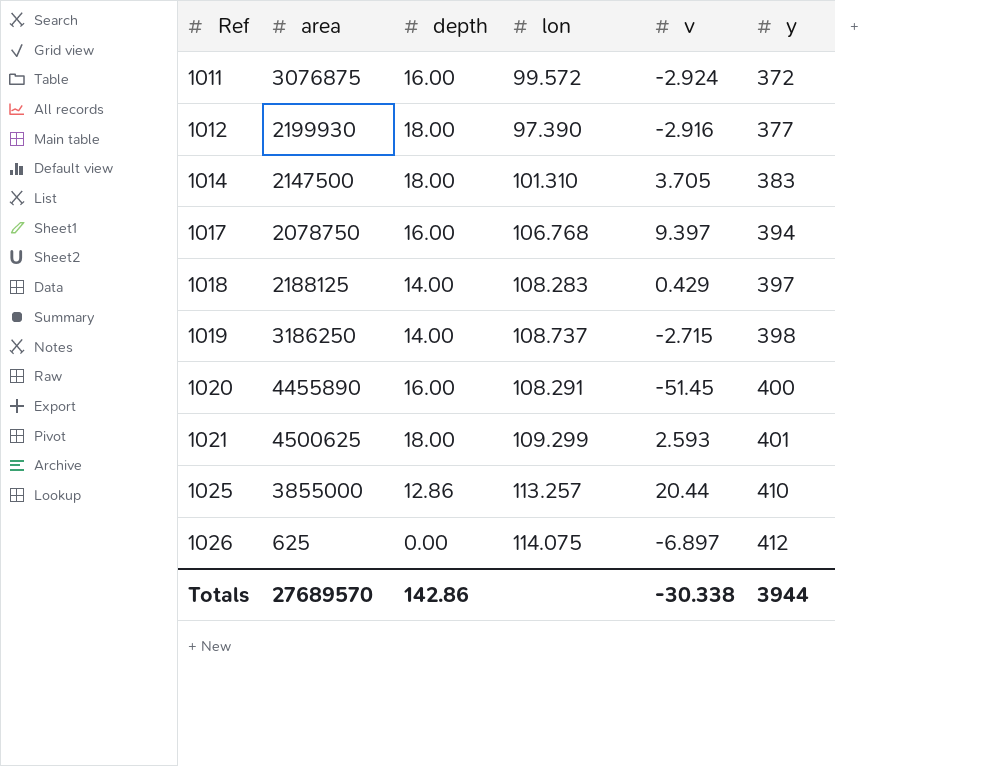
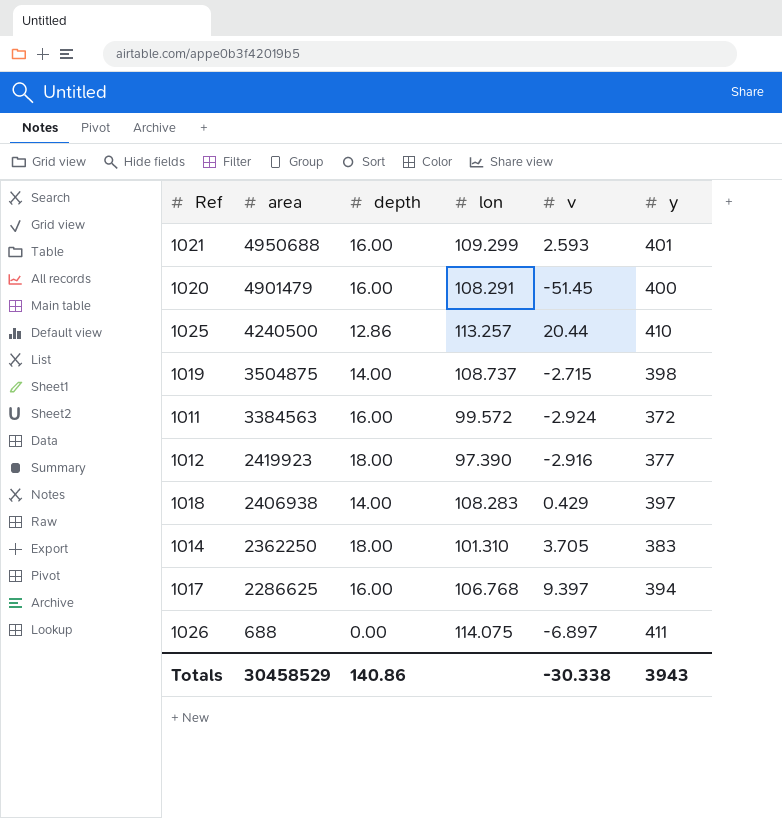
row order: Ref ascending -> area descending
1021 | area: 4500625 -> 4950688
1021 | depth: 18.00 -> 16.00
1020 | area: 4455890 -> 4901479
1025 | area: 3855000 -> 4240500
1019 | area: 3186250 -> 3504875
1011 | area: 3076875 -> 3384563
1012 | area: 2199930 -> 2419923
1018 | area: 2188125 -> 2406938
1014 | area: 2147500 -> 2362250
1017 | area: 2078750 -> 2286625
1026 | area: 625 -> 688
1026 | y: 412 -> 411
Totals | area: 27689570 -> 30458529
Totals | depth: 142.86 -> 140.86
Totals | y: 3944 -> 3943

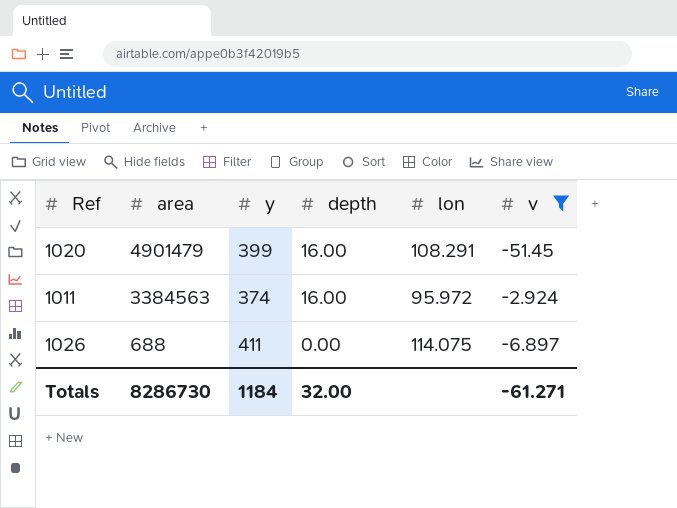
filter: none -> v <= -2.924
column y | position: 6 -> 3
1020 | y: 400 -> 399
1011 | y: 372 -> 374
1011 | lon: 99.572 -> 95.972
Totals | area: 30458529 -> 8286730
Totals | y: 3943 -> 1184
Totals | depth: 140.86 -> 32.00
Totals | v: -30.338 -> -61.271

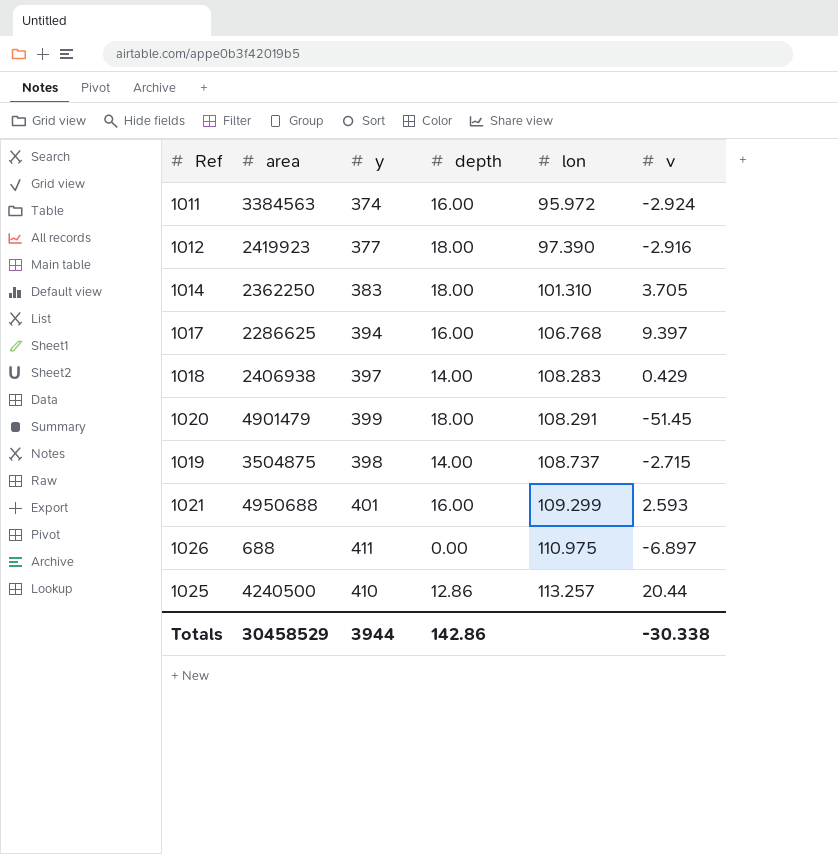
filter: v <= -2.924 -> none
row order: area descending -> lon ascending
1020 | depth: 16.00 -> 18.00
1026 | lon: 114.075 -> 110.975
Totals | area: 8286730 -> 30458529
Totals | y: 1184 -> 3944
Totals | depth: 32.00 -> 142.86
Totals | v: -61.271 -> -30.338

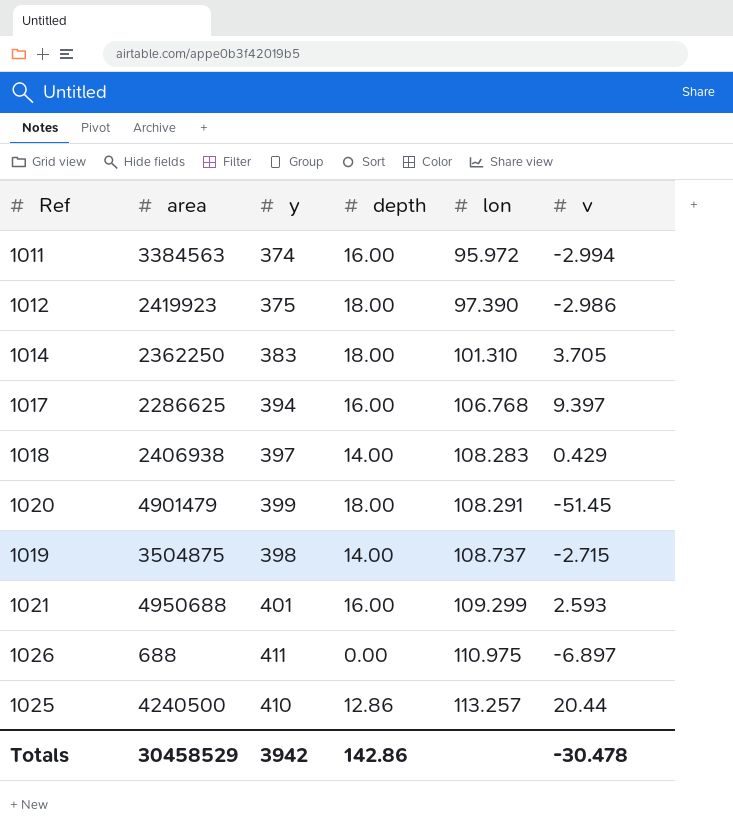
1011 | v: -2.924 -> -2.994
1012 | y: 377 -> 375
1012 | v: -2.916 -> -2.986
Totals | y: 3944 -> 3942
Totals | v: -30.338 -> -30.478

